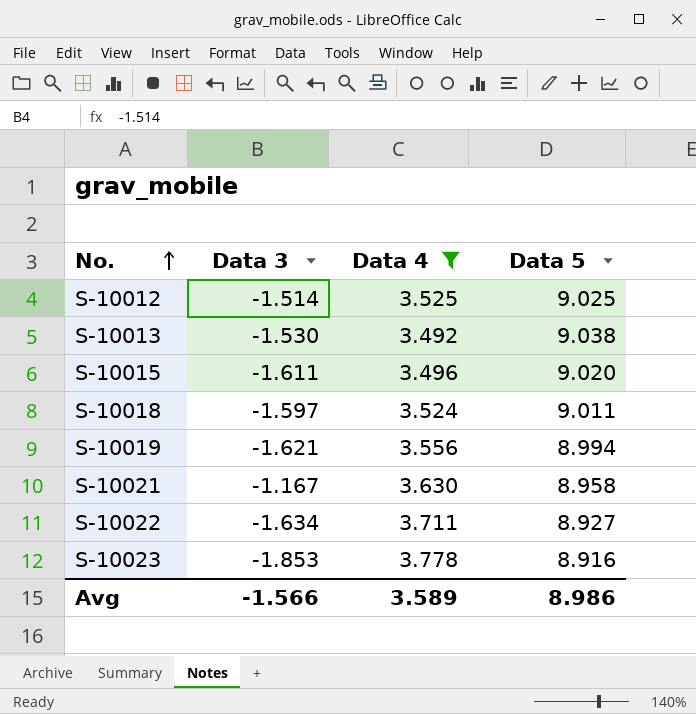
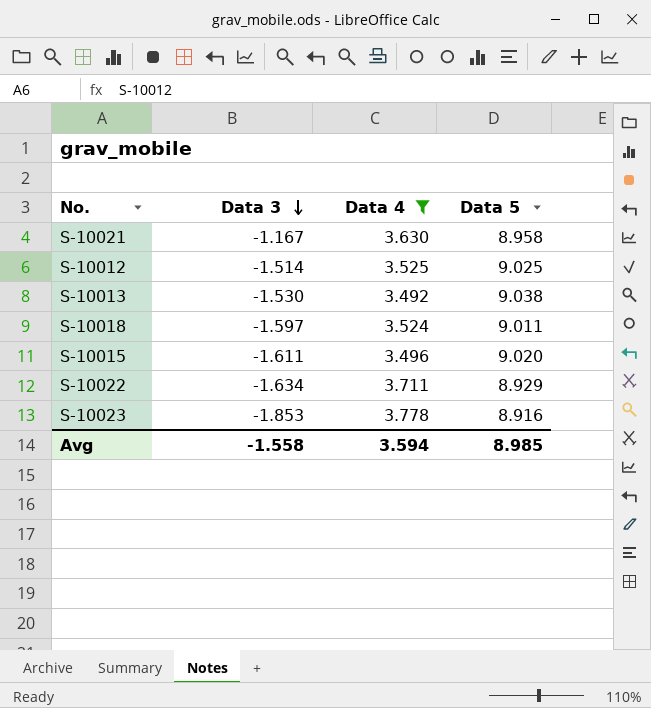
row order: No. ascending -> Data 3 descending
row S-10019: -1.621 | 3.556 | 8.994 -> none
S-10022 | Data 5: 8.927 -> 8.929
Avg | Data 3: -1.566 -> -1.558
Avg | Data 4: 3.589 -> 3.594
Avg | Data 5: 8.986 -> 8.985

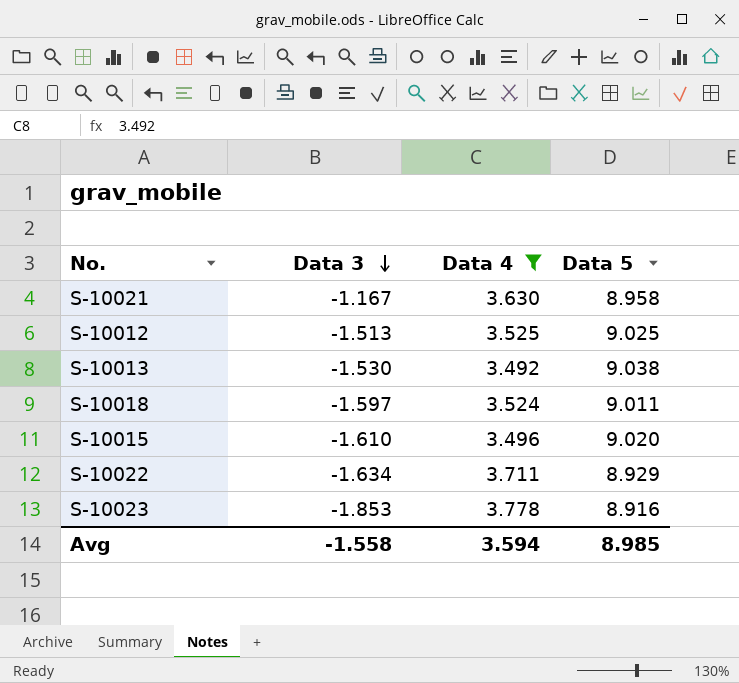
S-10012 | Data 3: -1.514 -> -1.513
S-10015 | Data 3: -1.611 -> -1.610

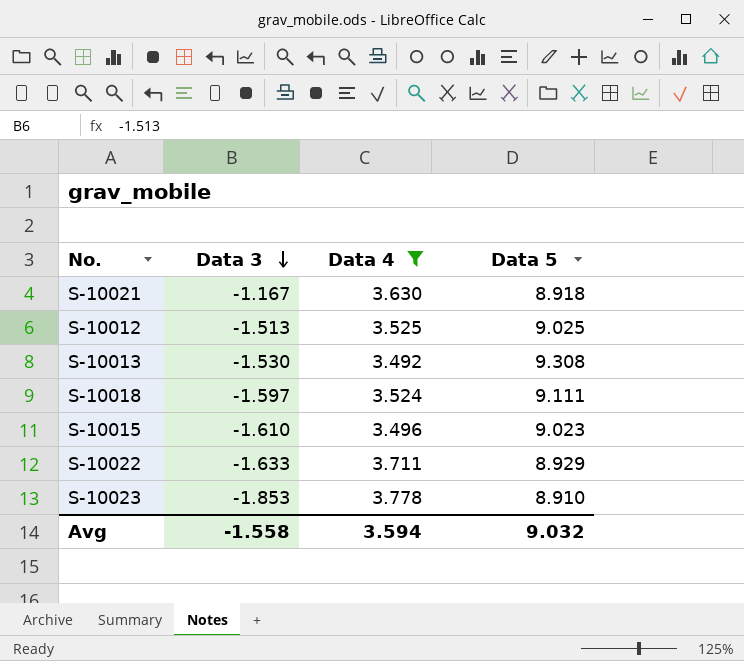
S-10021 | Data 5: 8.958 -> 8.918
S-10013 | Data 5: 9.038 -> 9.308
S-10018 | Data 5: 9.011 -> 9.111
S-10015 | Data 5: 9.020 -> 9.023
S-10022 | Data 3: -1.634 -> -1.633
S-10023 | Data 5: 8.916 -> 8.910
Avg | Data 5: 8.985 -> 9.032

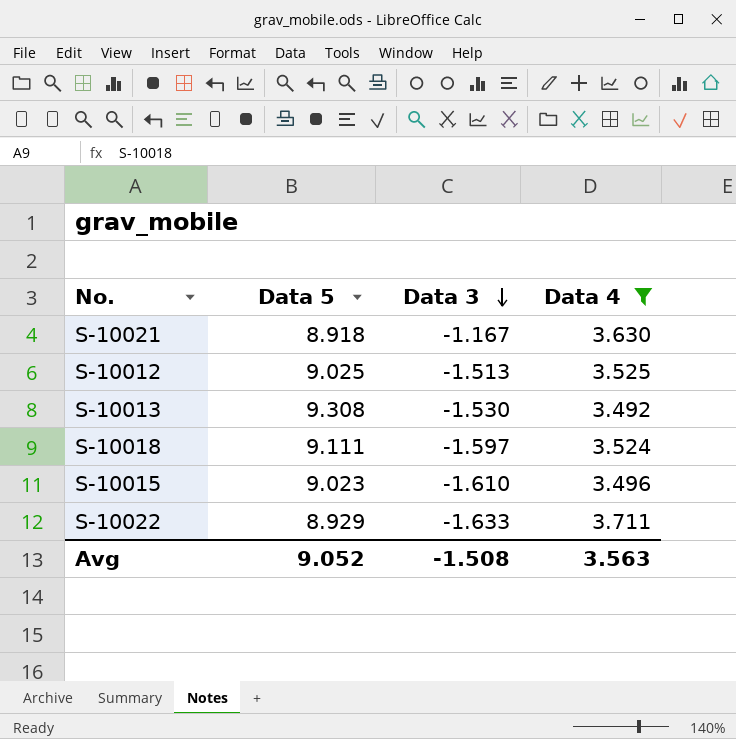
column Data 5 | position: 4 -> 2
row S-10023: -1.853 | 3.778 | 8.910 -> none
Avg | Data 5: 9.032 -> 9.052
Avg | Data 3: -1.558 -> -1.508
Avg | Data 4: 3.594 -> 3.563

